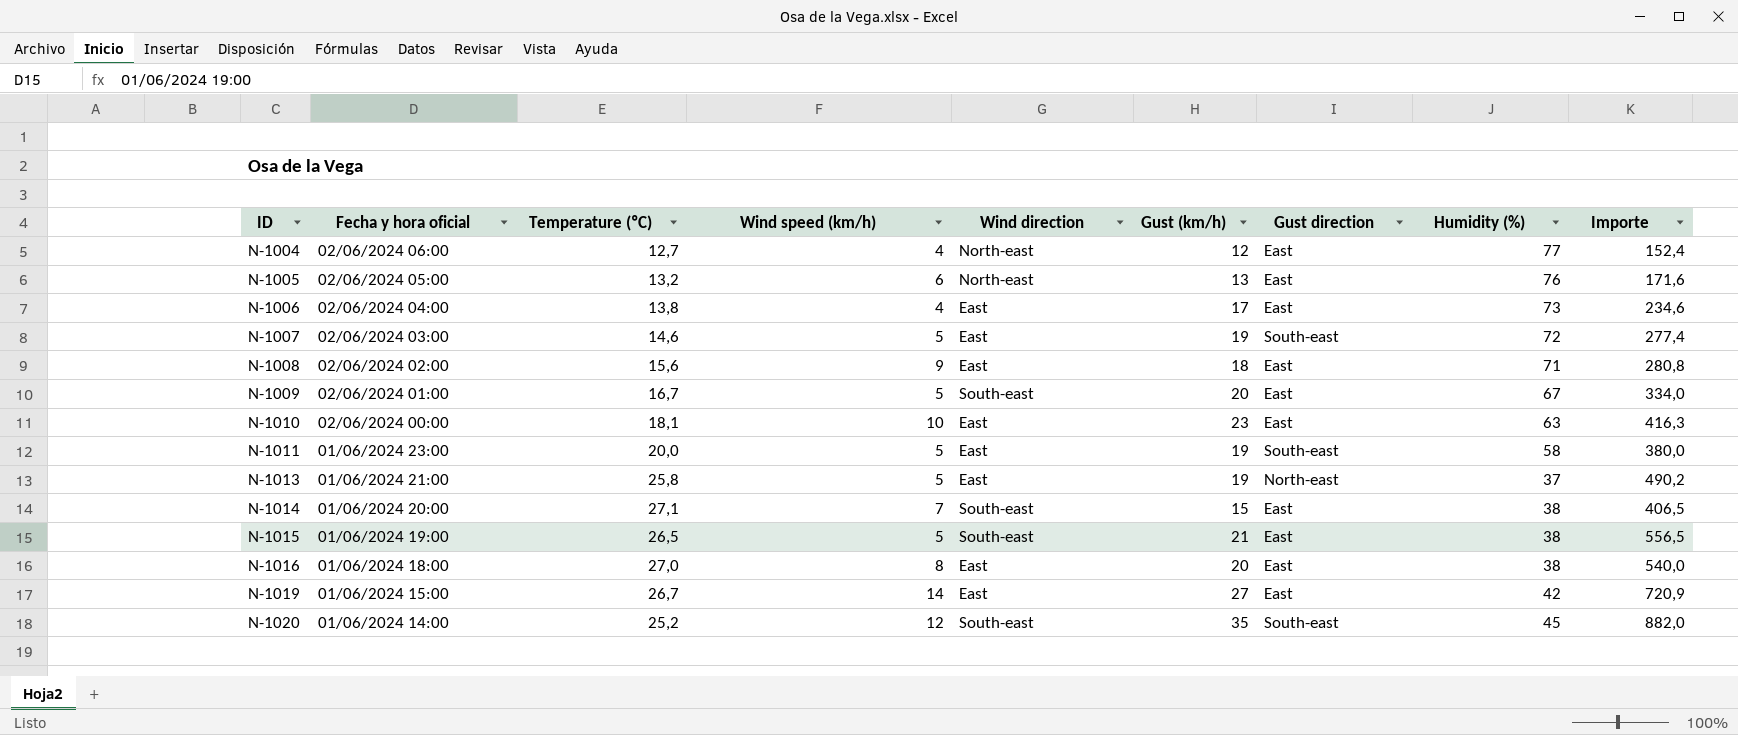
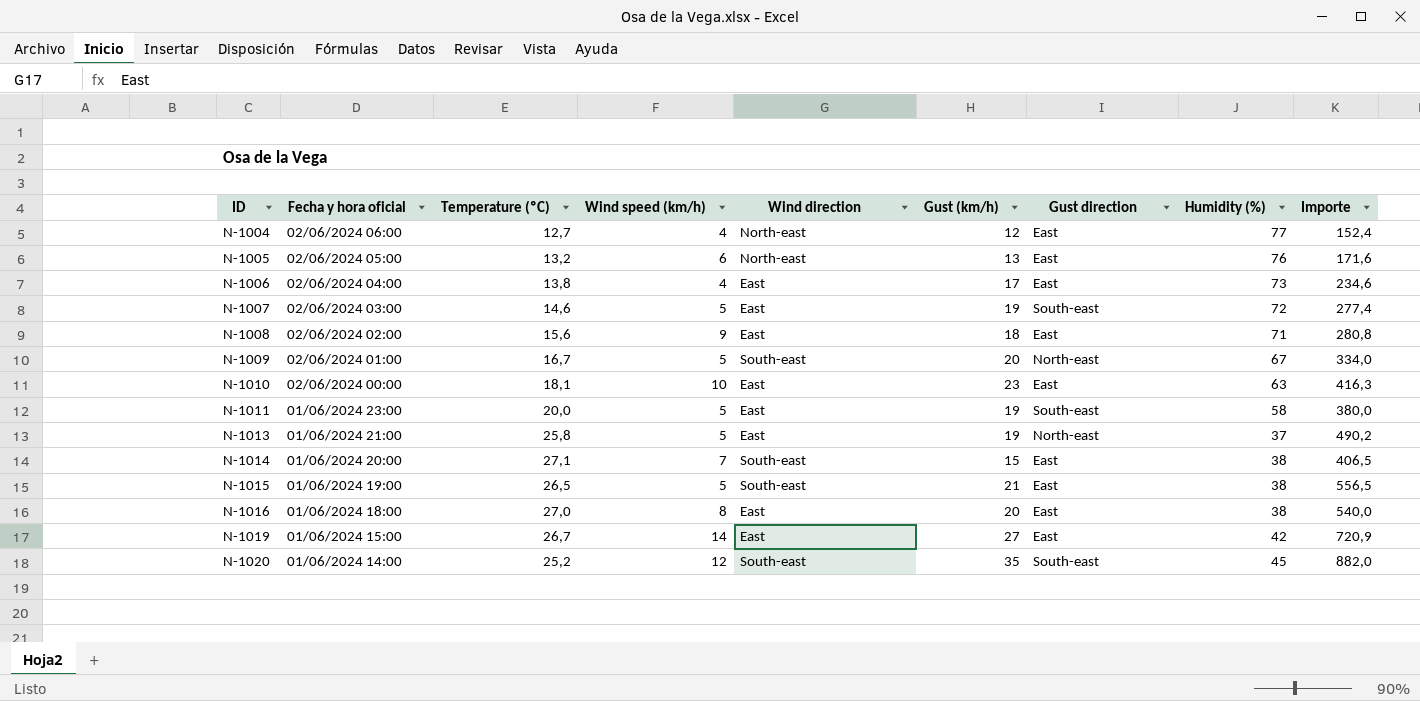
N-1009 | Gust direction: East -> North-east

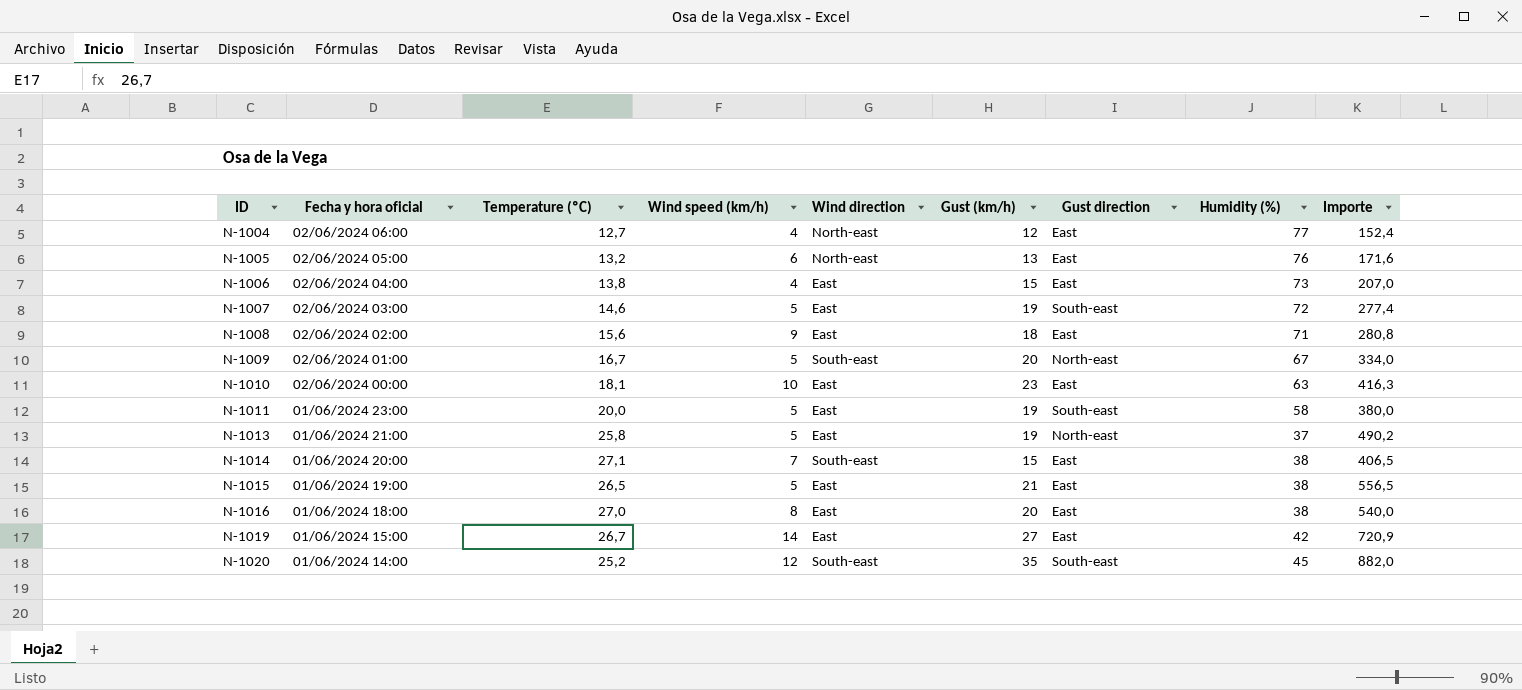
N-1006 | Gust (km/h): 17 -> 15
N-1006 | Importe: 234,6 -> 207,0
N-1015 | Wind direction: South-east -> East

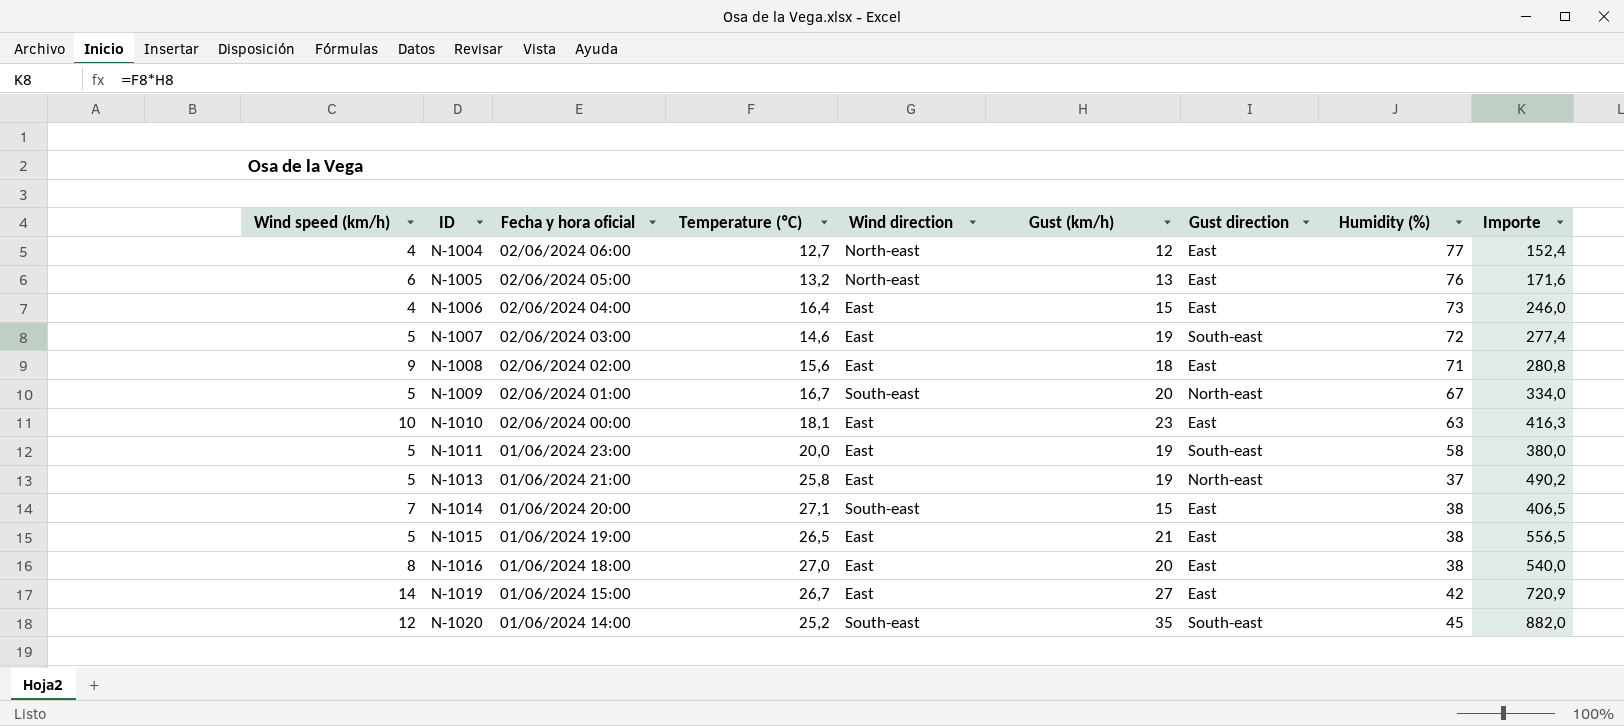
column Wind speed (km/h) | position: 4 -> 1
N-1006 | Temperature (ºC): 13,8 -> 16,4
N-1006 | Importe: 207,0 -> 246,0

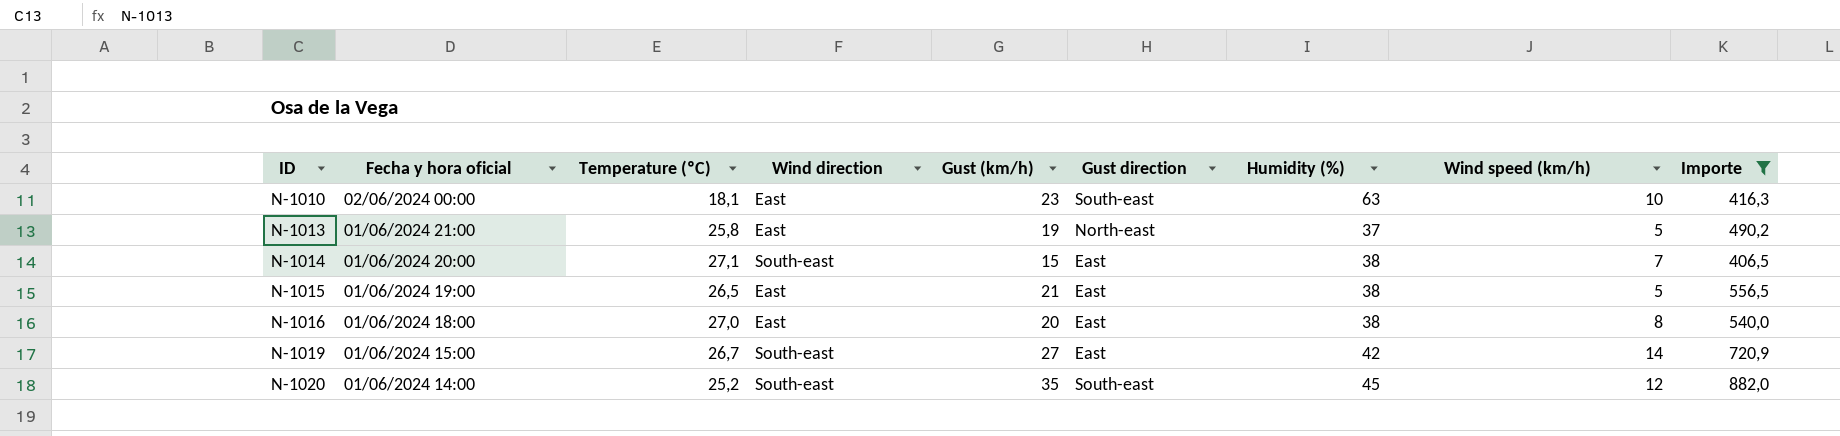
filter: none -> Importe >= 406,5
column Wind speed (km/h) | position: 1 -> 8
N-1010 | Gust direction: East -> South-east
N-1019 | Wind direction: East -> South-east

